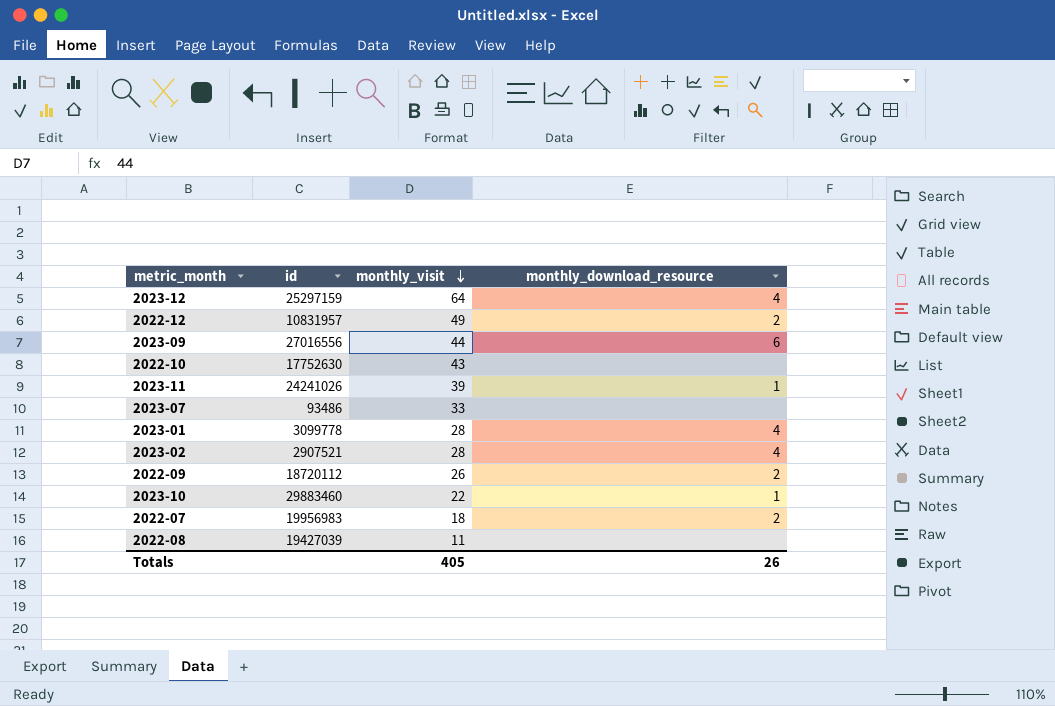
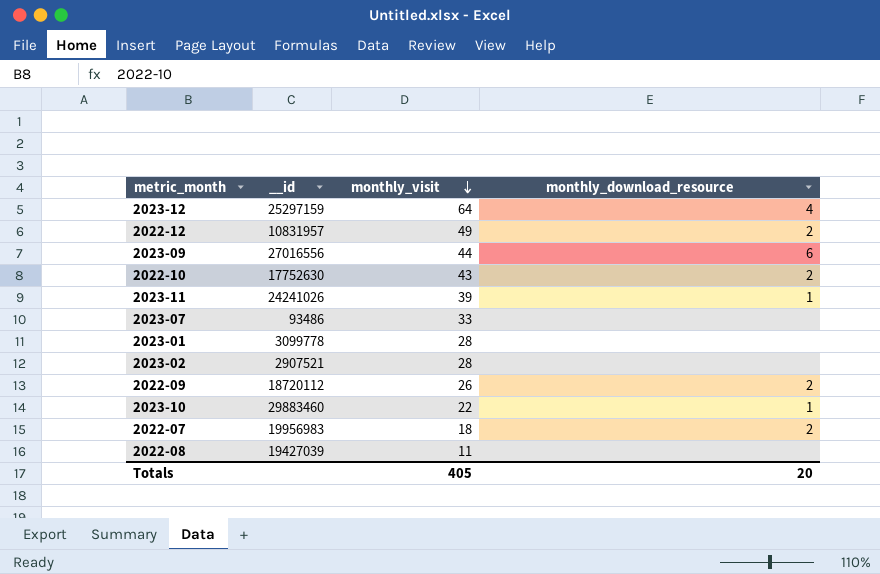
column name: id -> __id
2022-10 | monthly_download_resource: none -> 2
2023-01 | monthly_download_resource: 4 -> none
2023-02 | monthly_download_resource: 4 -> none
Totals | monthly_download_resource: 26 -> 20

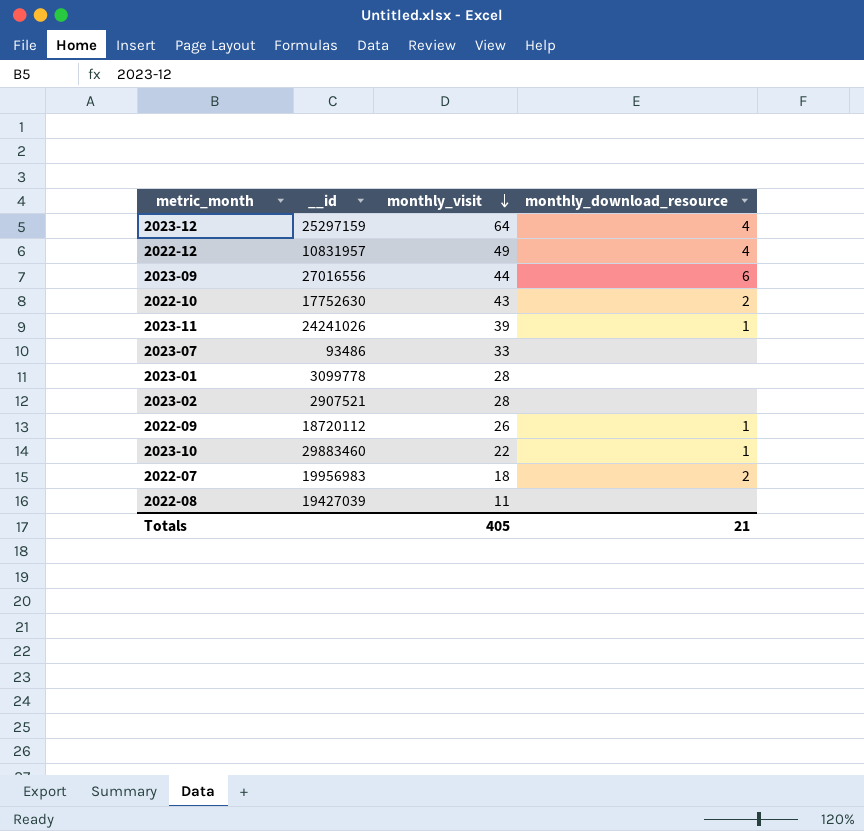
2022-12 | monthly_download_resource: 2 -> 4
2022-09 | monthly_download_resource: 2 -> 1
Totals | monthly_download_resource: 20 -> 21

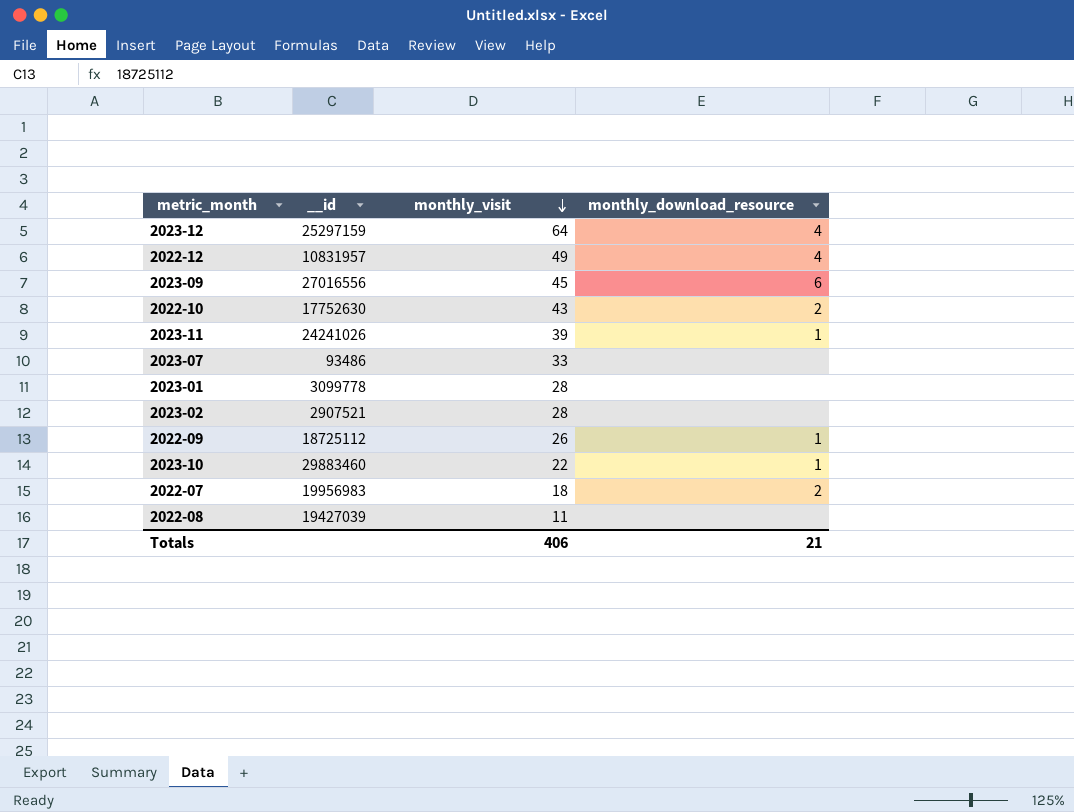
2023-09 | monthly_visit: 44 -> 45
2022-09 | __id: 18720112 -> 18725112
Totals | monthly_visit: 405 -> 406

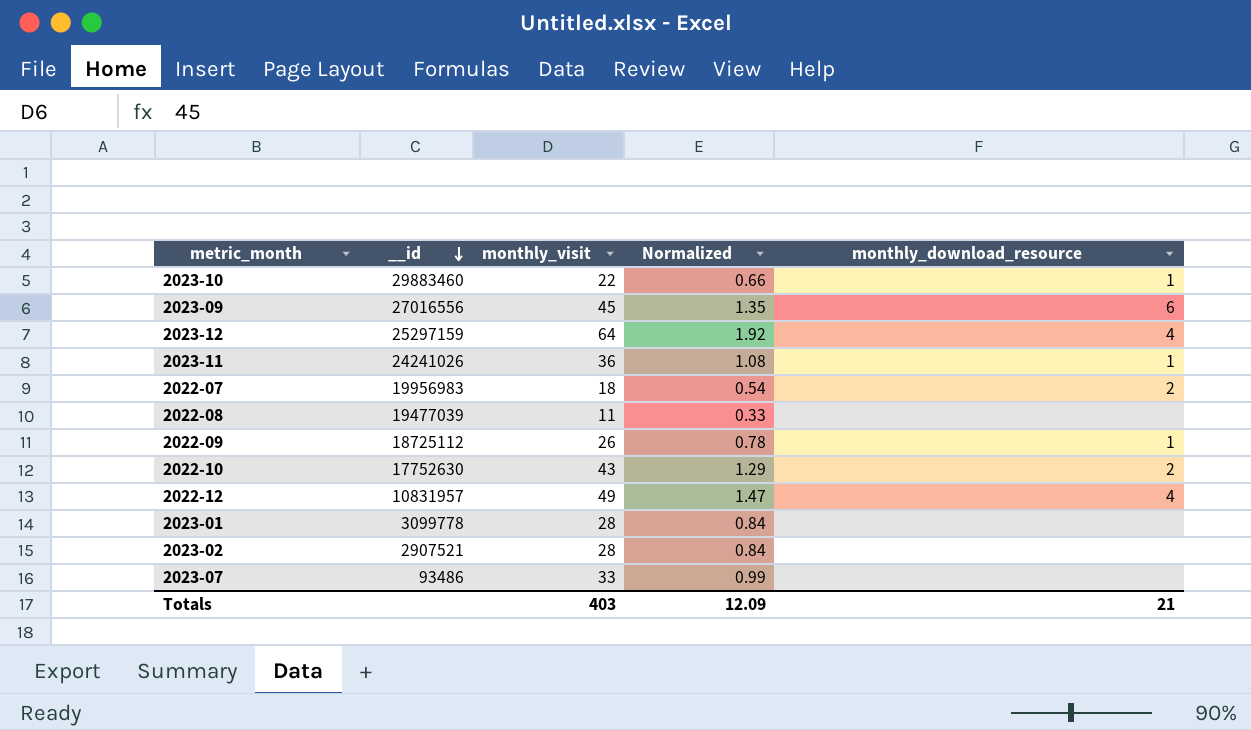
row order: monthly_visit descending -> __id descending
column Normalized | formula: none -> [monthly_visit] * 0.03
2023-11 | monthly_visit: 39 -> 36
2022-08 | __id: 19427039 -> 19477039
Totals | monthly_visit: 406 -> 403

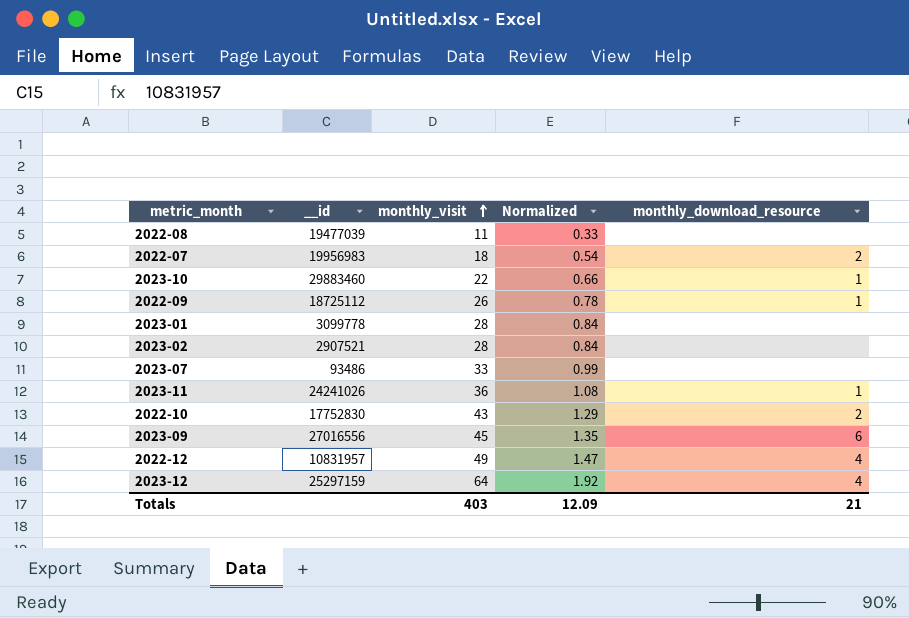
row order: __id descending -> monthly_visit ascending
2022-10 | __id: 17752630 -> 17752830

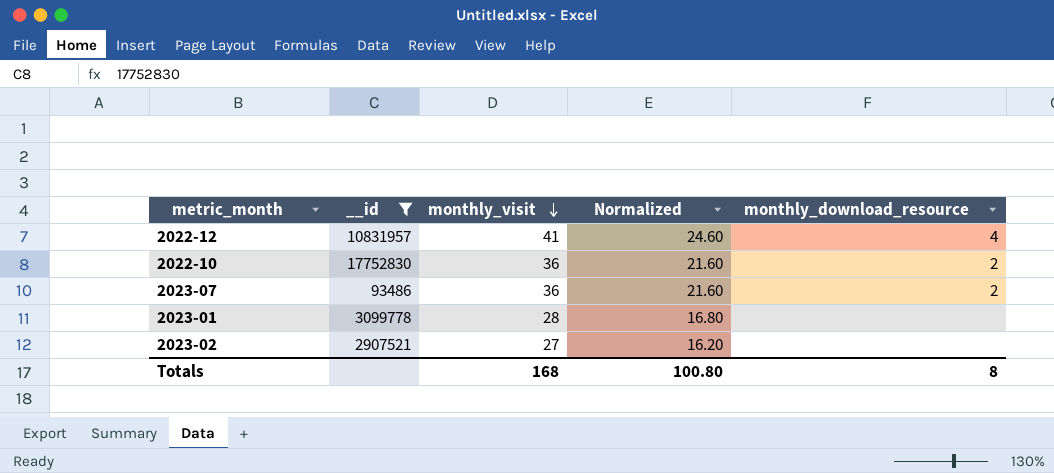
filter: none -> __id <= 17752830
row order: monthly_visit ascending -> monthly_visit descending
column Normalized | formula: [monthly_visit] * 0.03 -> [monthly_visit] * 0.6
2022-12 | monthly_visit: 49 -> 41
2022-10 | monthly_visit: 43 -> 36
2023-07 | monthly_visit: 33 -> 36
2023-07 | monthly_download_resource: none -> 2
2023-02 | monthly_visit: 28 -> 27
Totals | monthly_visit: 403 -> 168
Totals | Normalized: 12.09 -> 100.80
Totals | monthly_download_resource: 21 -> 8

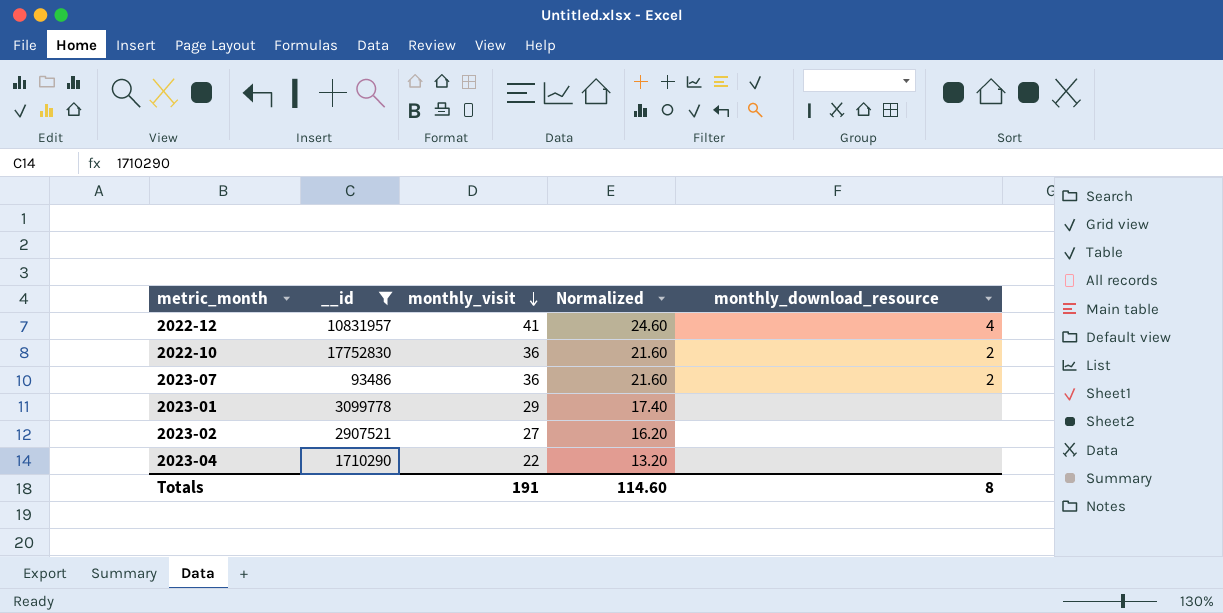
2023-01 | monthly_visit: 28 -> 29
2023-01 | Normalized: 16.80 -> 17.40
row 2023-04: none -> 1710290 | 22 | 13.20 | none
Totals | monthly_visit: 168 -> 191
Totals | Normalized: 100.80 -> 114.60

